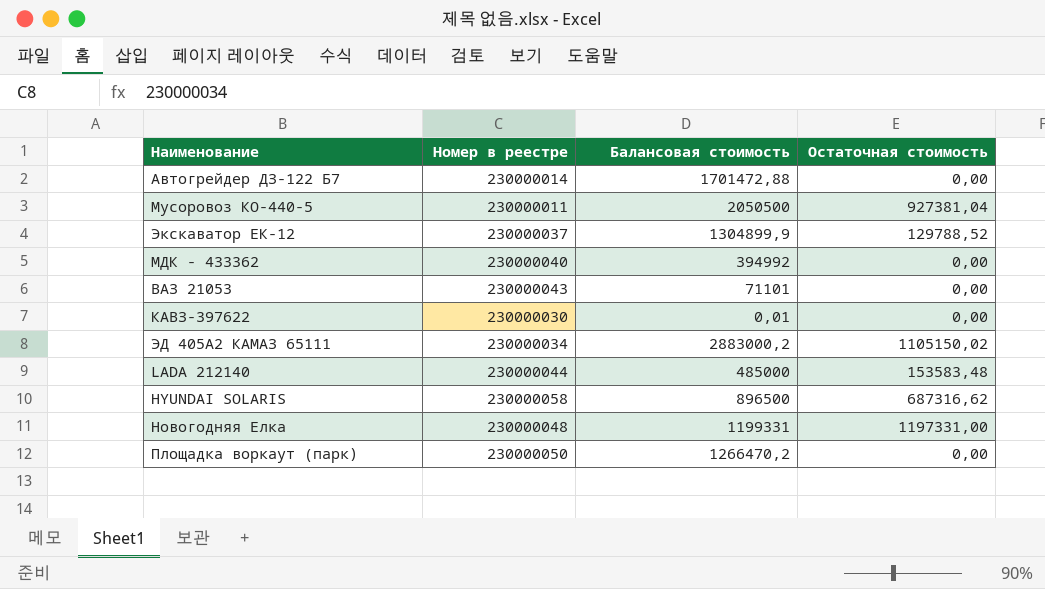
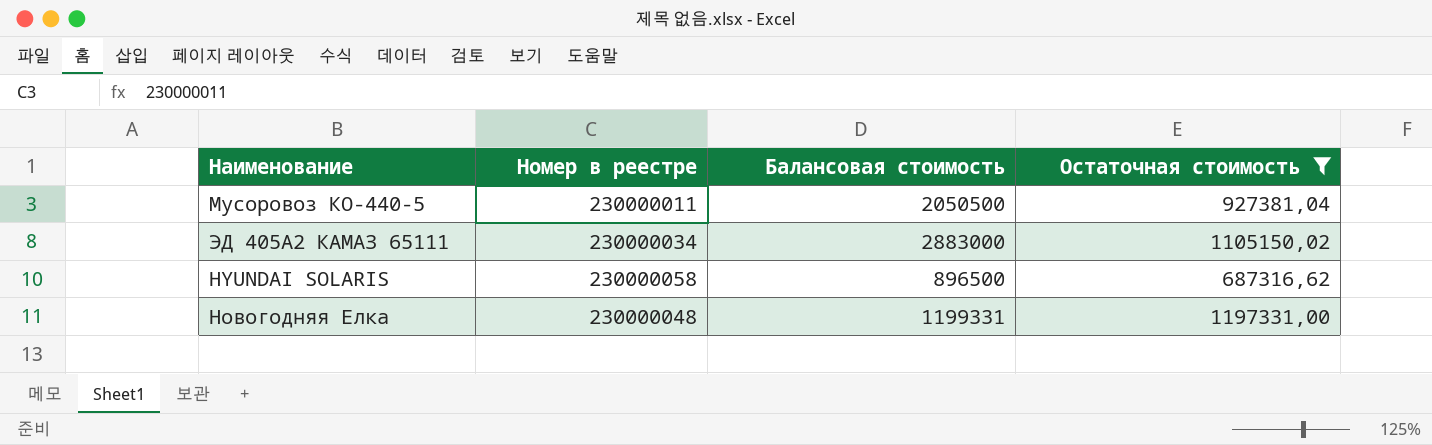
filter: none -> Остаточная стоимость >= 687316,62
ЭД 405А2 КАМАЗ 65111 | Балансовая стоимость: 2883000,2 -> 2883000

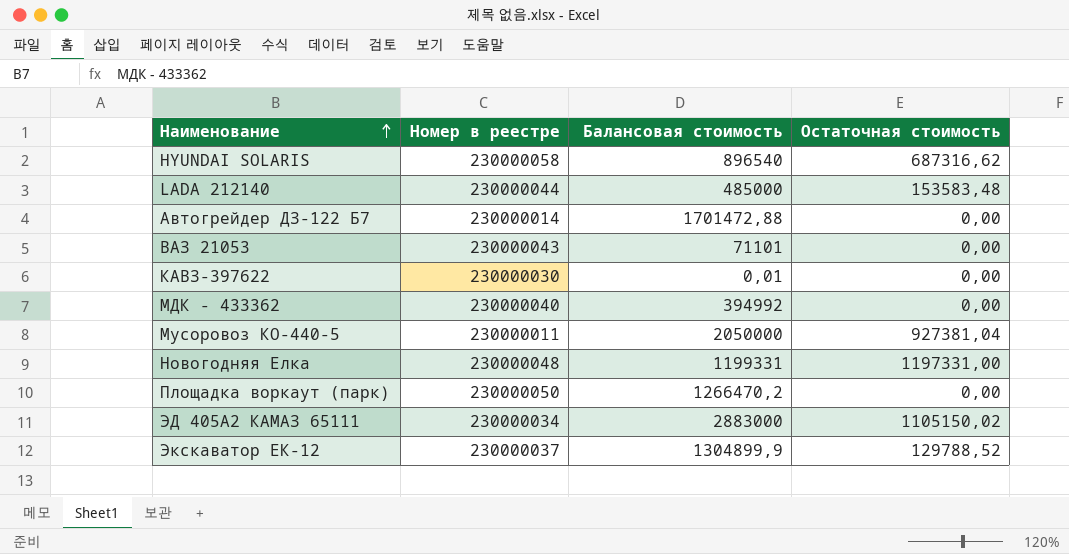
filter: Остаточная стоимость >= 687316,62 -> none
row order: none -> Наименование ascending
HYUNDAI SOLARIS | Балансовая стоимость: 896500 -> 896540
Мусоровоз КО-440-5 | Балансовая стоимость: 2050500 -> 2050000

